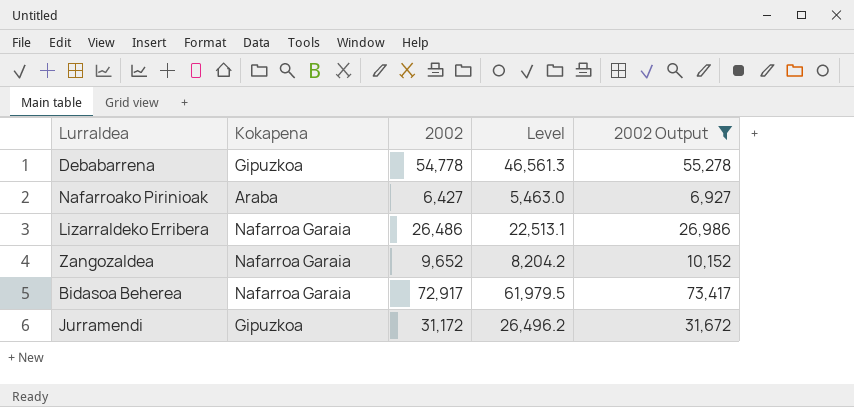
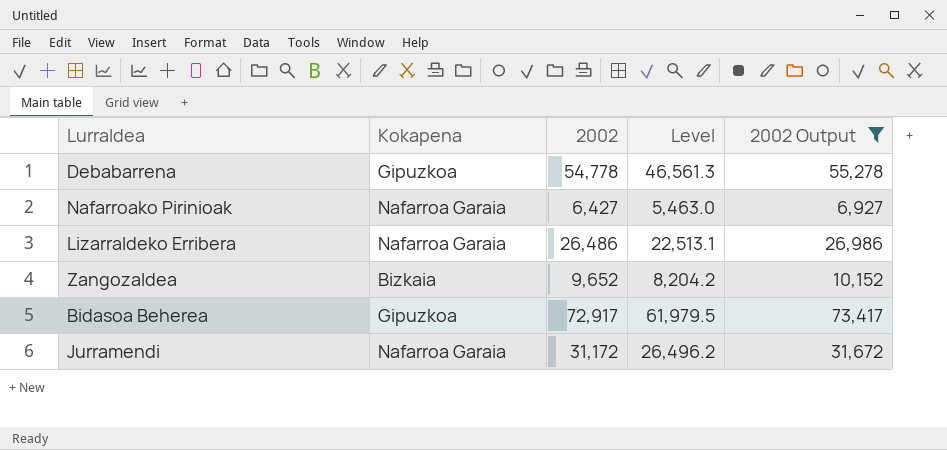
Nafarroako Pirinioak | Kokapena: Araba -> Nafarroa Garaia
Zangozaldea | Kokapena: Nafarroa Garaia -> Bizkaia
Bidasoa Beherea | Kokapena: Nafarroa Garaia -> Gipuzkoa
Jurramendi | Kokapena: Gipuzkoa -> Nafarroa Garaia

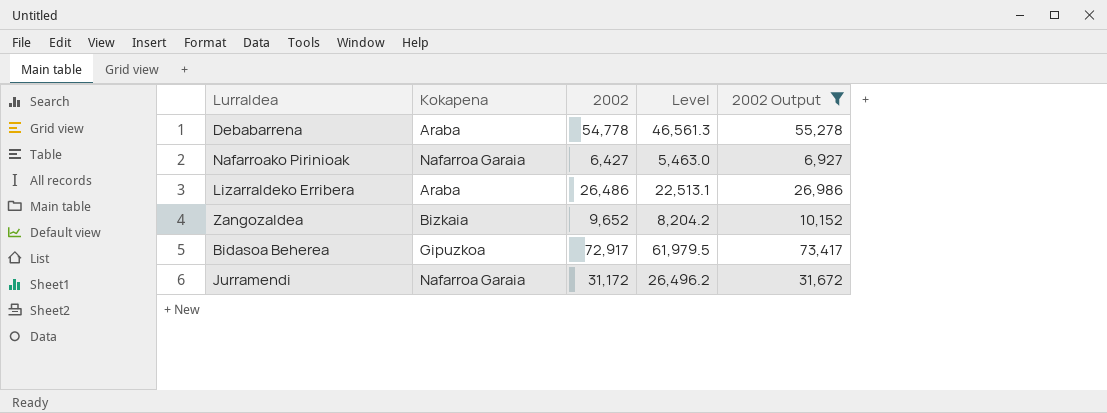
Debabarrena | Kokapena: Gipuzkoa -> Araba
Lizarraldeko Erribera | Kokapena: Nafarroa Garaia -> Araba

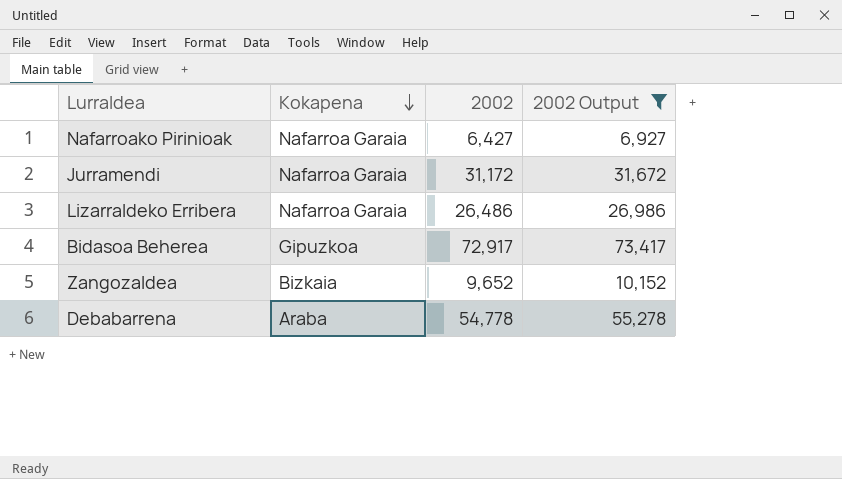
row order: none -> Kokapena descending
column Level | formula: [2002] * 0.85 -> none
Lizarraldeko Erribera | Kokapena: Araba -> Nafarroa Garaia

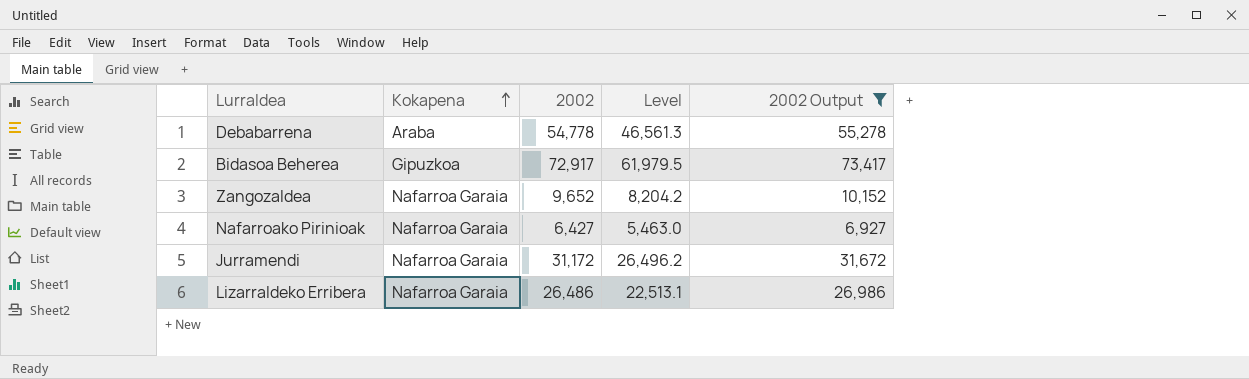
row order: Kokapena descending -> Kokapena ascending
column Level | formula: none -> [2002] * 0.85
Zangozaldea | Kokapena: Bizkaia -> Nafarroa Garaia

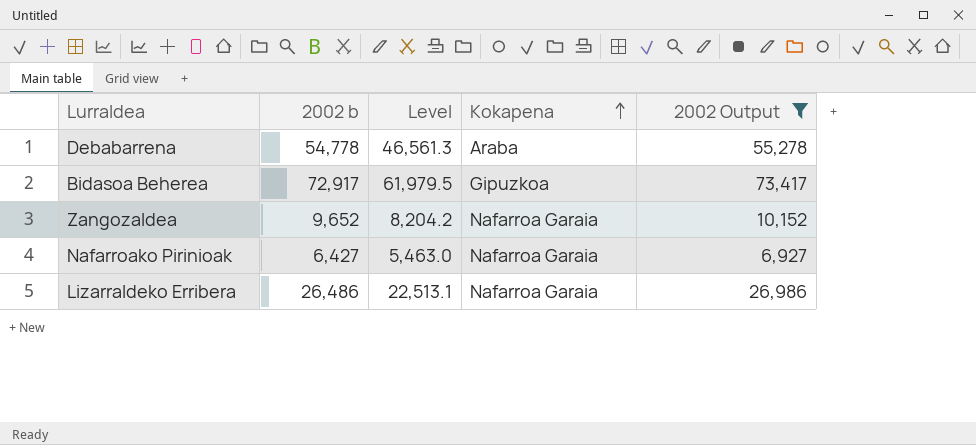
column name: 2002 -> 2002 b
column Kokapena | position: 2 -> 4
row Jurramendi: Nafarroa Garaia | 31,172 | 26,496.2 | 31,672 -> none

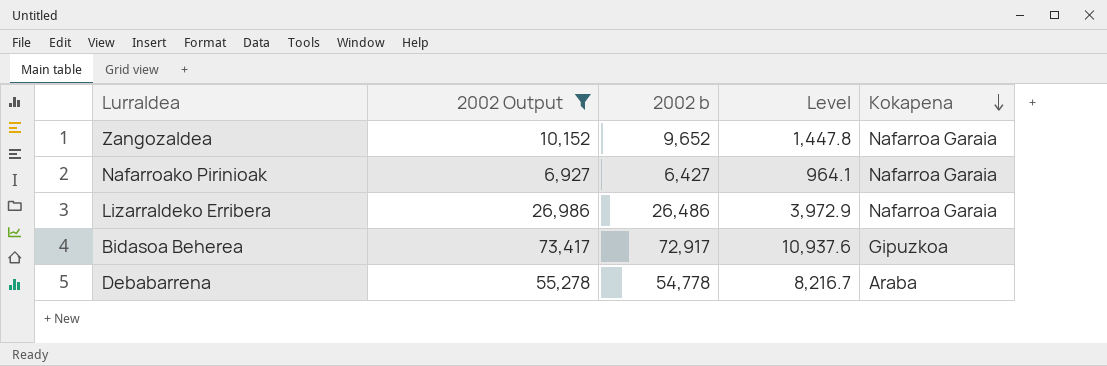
row order: Kokapena ascending -> Kokapena descending
column 2002 Output | position: 5 -> 2
column Level | formula: [2002 b] * 0.85 -> [2002 b] * 0.15

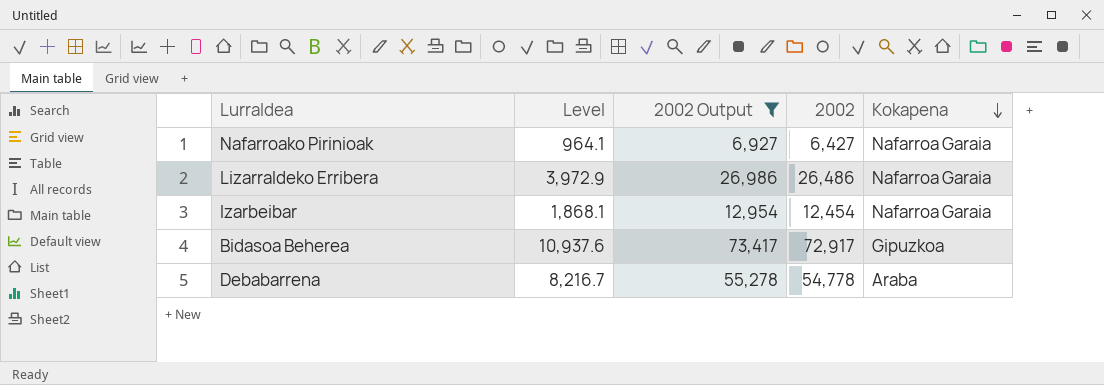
column Level | position: 4 -> 2
column name: 2002 b -> 2002
row Zangozaldea: 10,152 | 9,652 | 1,447.8 | Nafarroa Garaia -> none
row Izarbeibar: none -> 1,868.1 | 12,954 | 12,454 | Nafarroa Garaia

